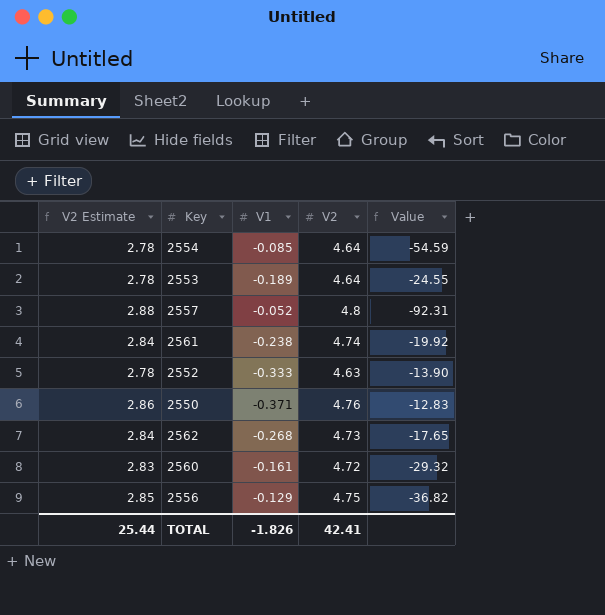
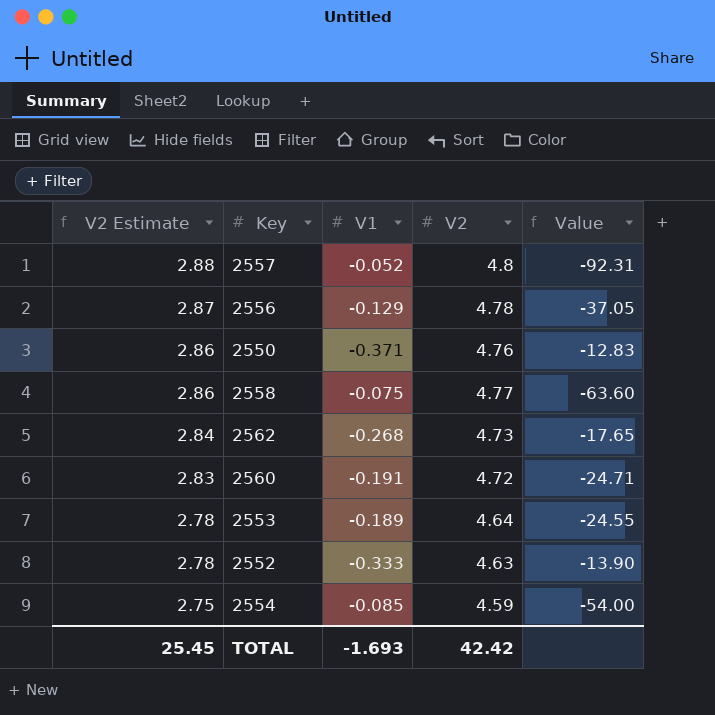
row order: none -> V2 Estimate descending
row 2561: 2.84 | -0.238 | 4.74 | -19.92 -> none
2556 | V2 Estimate: 2.85 -> 2.87
2556 | V2: 4.75 -> 4.78
2556 | Value: -36.82 -> -37.05
row 2558: none -> 2.86 | -0.075 | 4.77 | -63.60
2560 | V1: -0.161 -> -0.191
2560 | Value: -29.32 -> -24.71
2554 | V2 Estimate: 2.78 -> 2.75
2554 | V2: 4.64 -> 4.59
2554 | Value: -54.59 -> -54.00
TOTAL | V2 Estimate: 25.44 -> 25.45
TOTAL | V1: -1.826 -> -1.693
TOTAL | V2: 42.41 -> 42.42

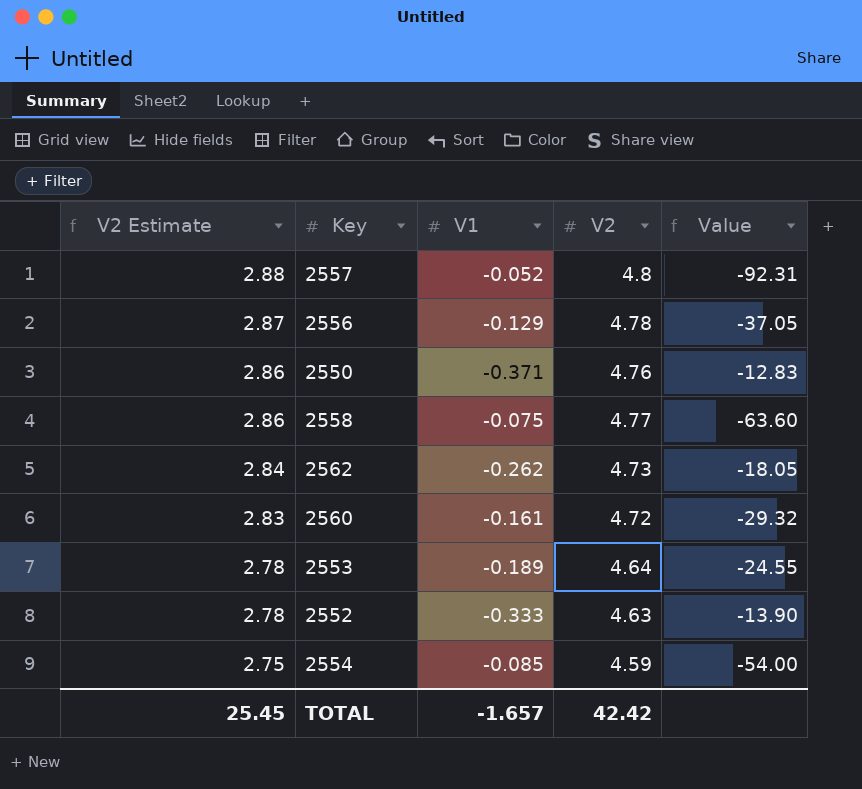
2562 | V1: -0.268 -> -0.262
2562 | Value: -17.65 -> -18.05
2560 | V1: -0.191 -> -0.161
2560 | Value: -24.71 -> -29.32
TOTAL | V1: -1.693 -> -1.657

